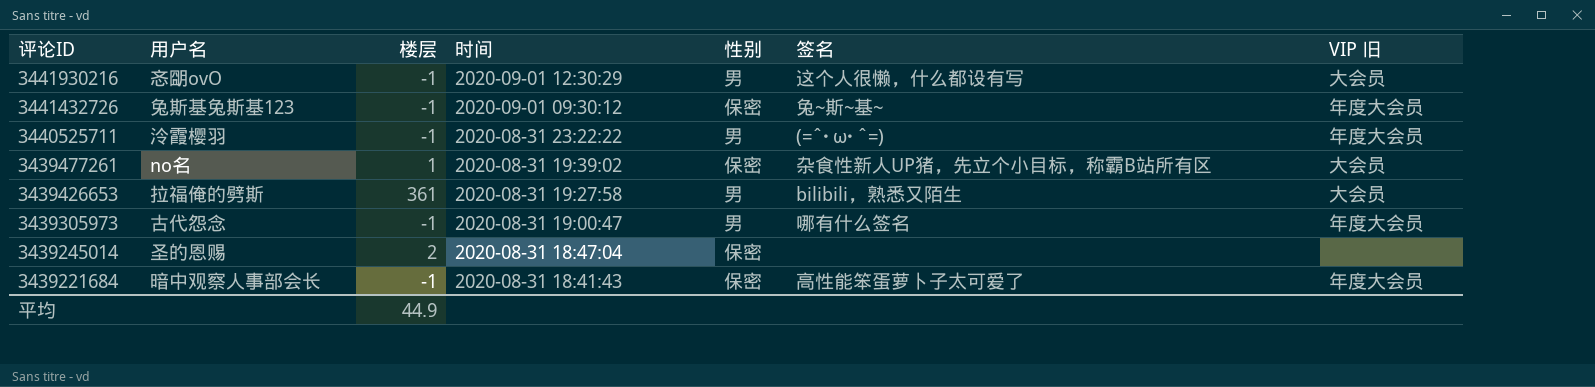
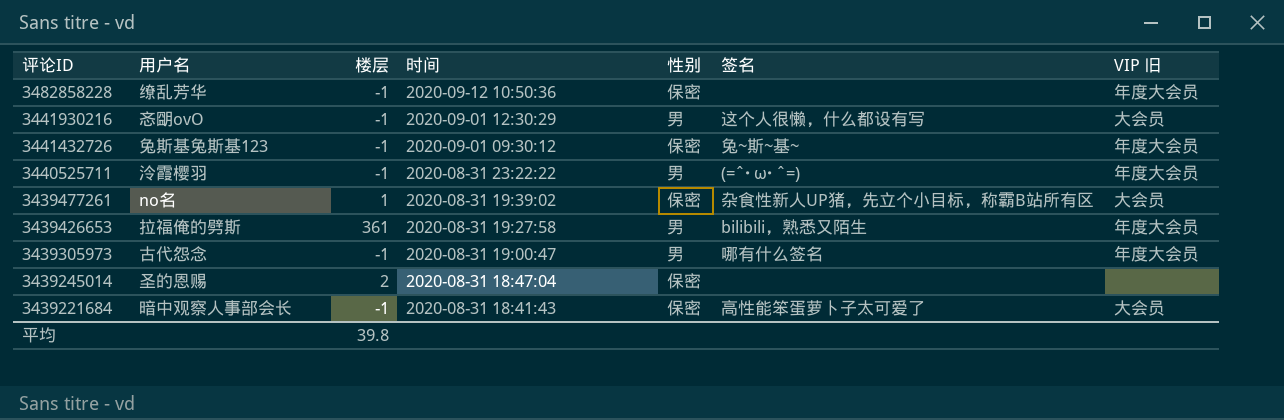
row 3482858228: none -> 缭乱芳华 | -1 | 2020-09-12 10:50:36 | 保密 | none | 年度大会员
3439426653 | VIP 旧: 大会员 -> 年度大会员
3439221684 | VIP 旧: 年度大会员 -> 大会员
平均 | 楼层: 44.9 -> 39.8

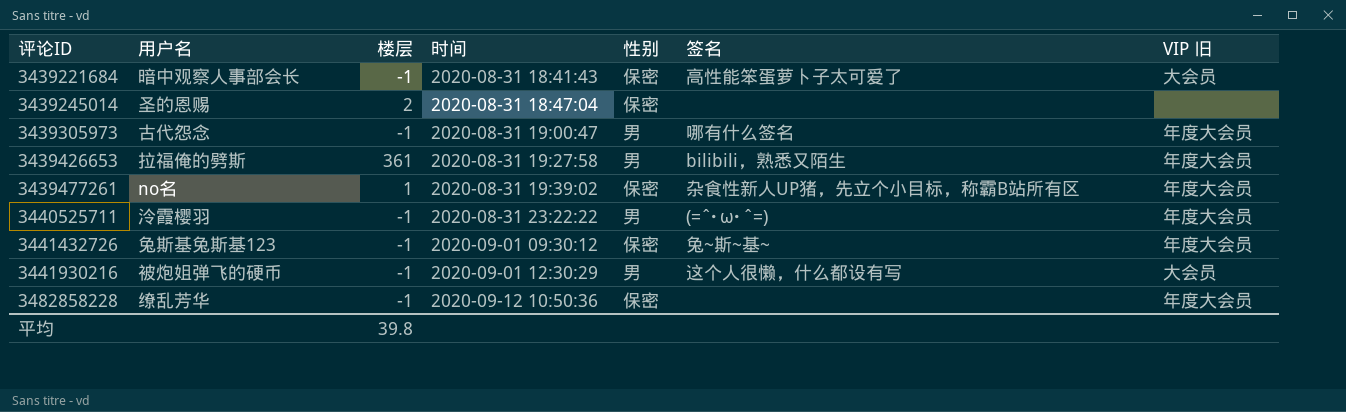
row order: 评论ID descending -> 评论ID ascending
3439477261 | VIP 旧: 大会员 -> 年度大会员
3441930216 | 用户名: 忞朙ovO -> 被炮姐弹飞的硬币

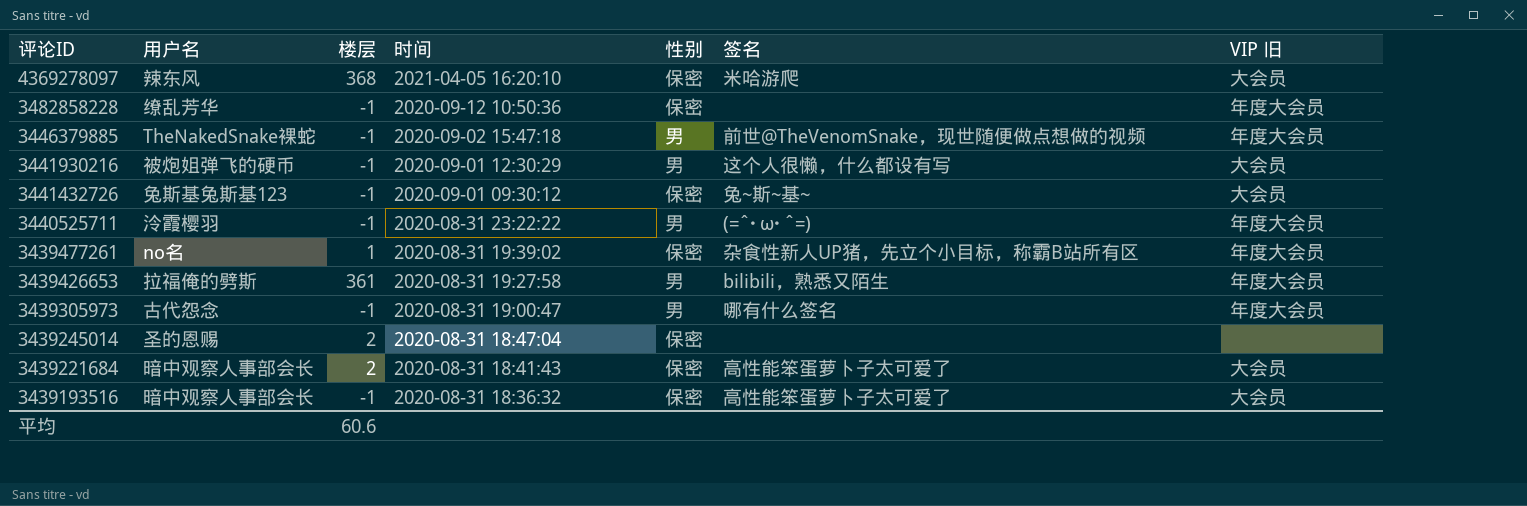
row order: 评论ID ascending -> 评论ID descending
row 4369278097: none -> 辣东风 | 368 | 2021-04-05 16:20:10 | 保密 | 米哈游爬 | 大会员
row 3446379885: none -> TheNakedSnake裸蛇 | -1 | 2020-09-02 15:47:18 | 男 | 前世@TheVenomSnake，现世随便做点想做的视频 | 年度大会员
3441432726 | VIP 旧: 年度大会员 -> 大会员
3439221684 | 楼层: -1 -> 2
row 3439193516: none -> 暗中观察人事部会长 | -1 | 2020-08-31 18:36:32 | 保密 | 高性能笨蛋萝卜子太可爱了 | 大会员
平均 | 楼层: 39.8 -> 60.6

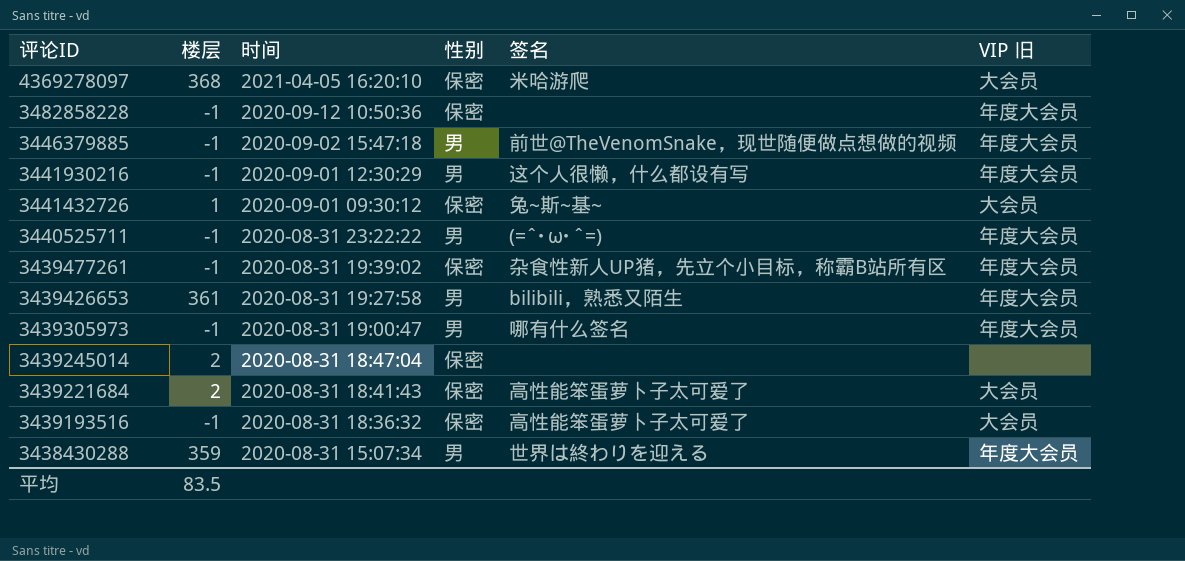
column 用户名 | position: 2 -> none
3441930216 | VIP 旧: 大会员 -> 年度大会员
3441432726 | 楼层: -1 -> 1
3439477261 | 楼层: 1 -> -1
row 3438430288: none -> 359 | 2020-08-31 15:07:34 | 男 | 世界は終わりを迎える | 年度大会员
平均 | 楼层: 60.6 -> 83.5

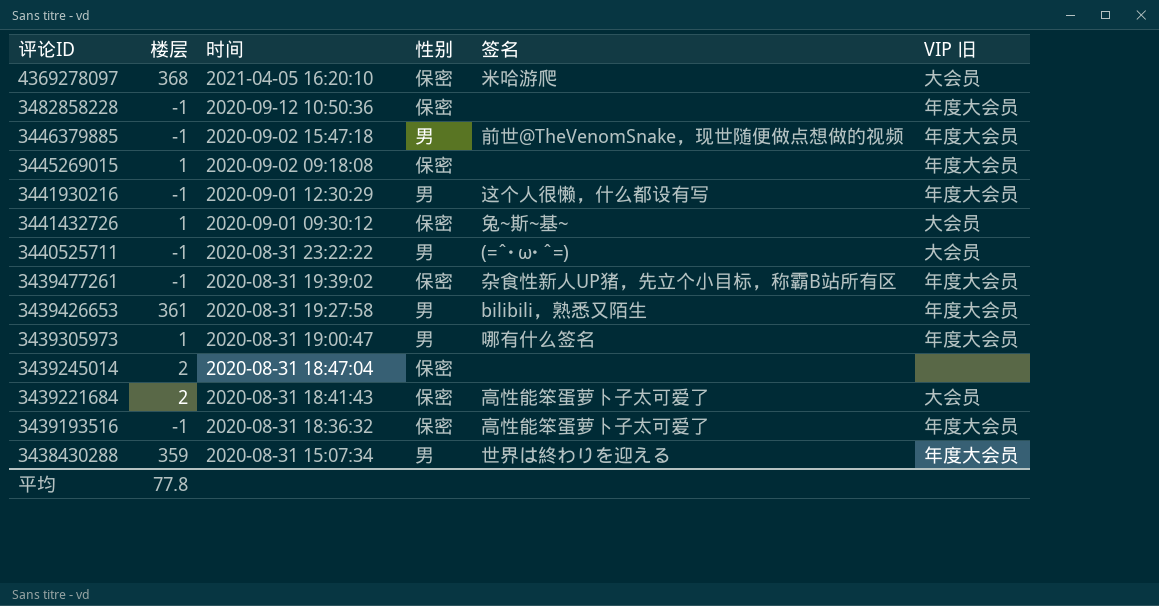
row 3445269015: none -> 1 | 2020-09-02 09:18:08 | 保密 | none | 年度大会员
3440525711 | VIP 旧: 年度大会员 -> 大会员
3439305973 | 楼层: -1 -> 1
3439193516 | VIP 旧: 大会员 -> 年度大会员
平均 | 楼层: 83.5 -> 77.8

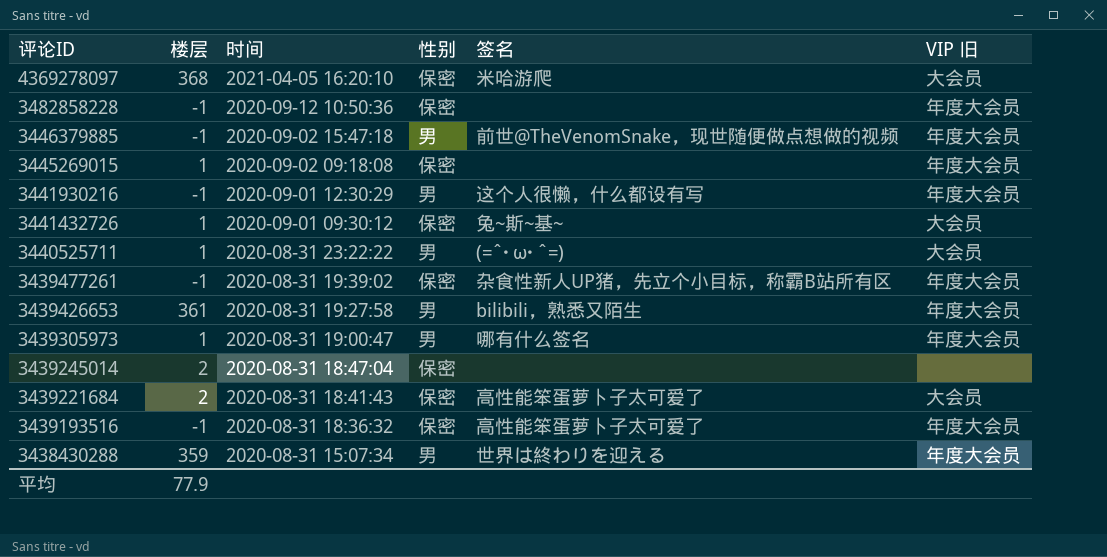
3440525711 | 楼层: -1 -> 1
平均 | 楼层: 77.8 -> 77.9

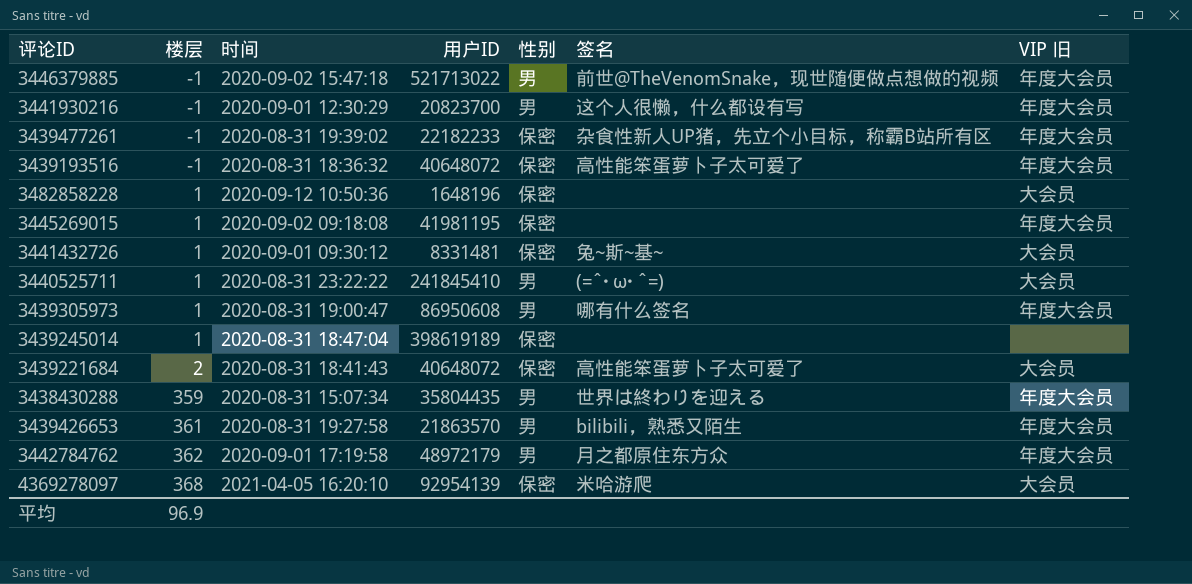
row order: 评论ID descending -> 楼层 ascending
column 用户ID | position: none -> 4
3482858228 | 楼层: -1 -> 1
3482858228 | VIP 旧: 年度大会员 -> 大会员
3439245014 | 楼层: 2 -> 1
row 3442784762: none -> 362 | 2020-09-01 17:19:58 | 48972179 | 男 | 月之都原住东方众 | 年度大会员
平均 | 楼层: 77.9 -> 96.9

